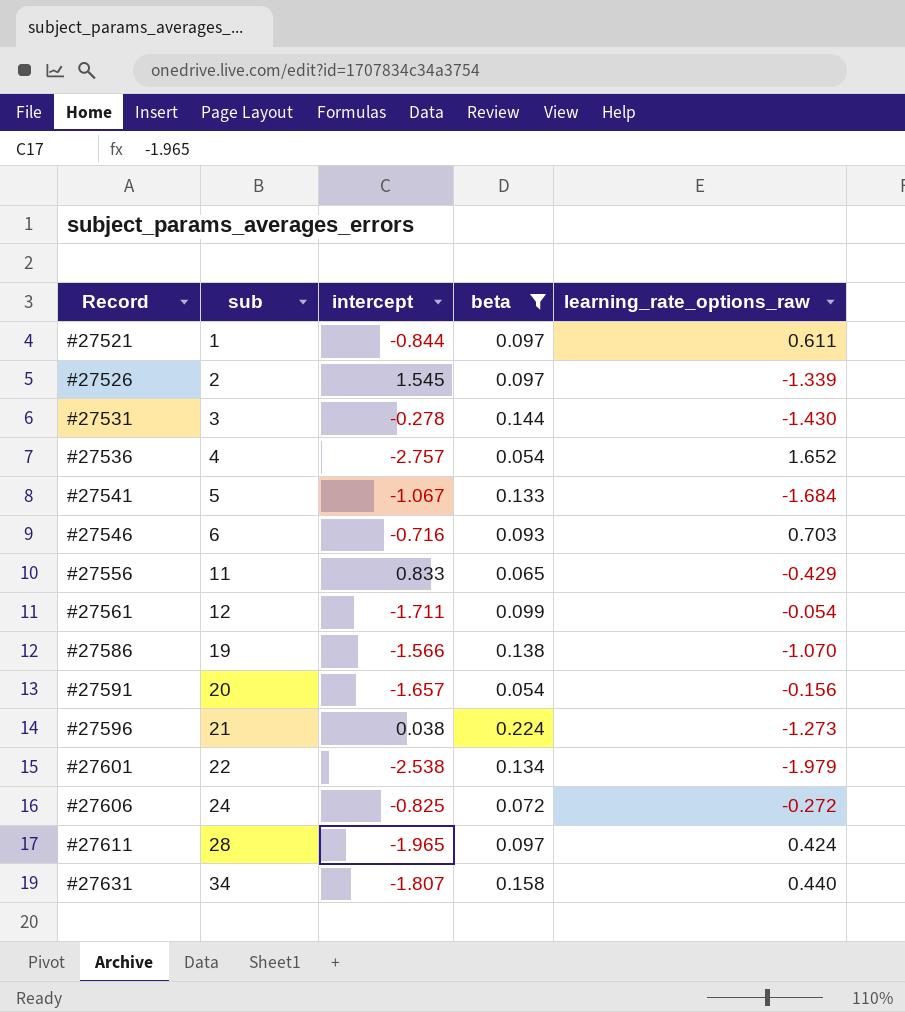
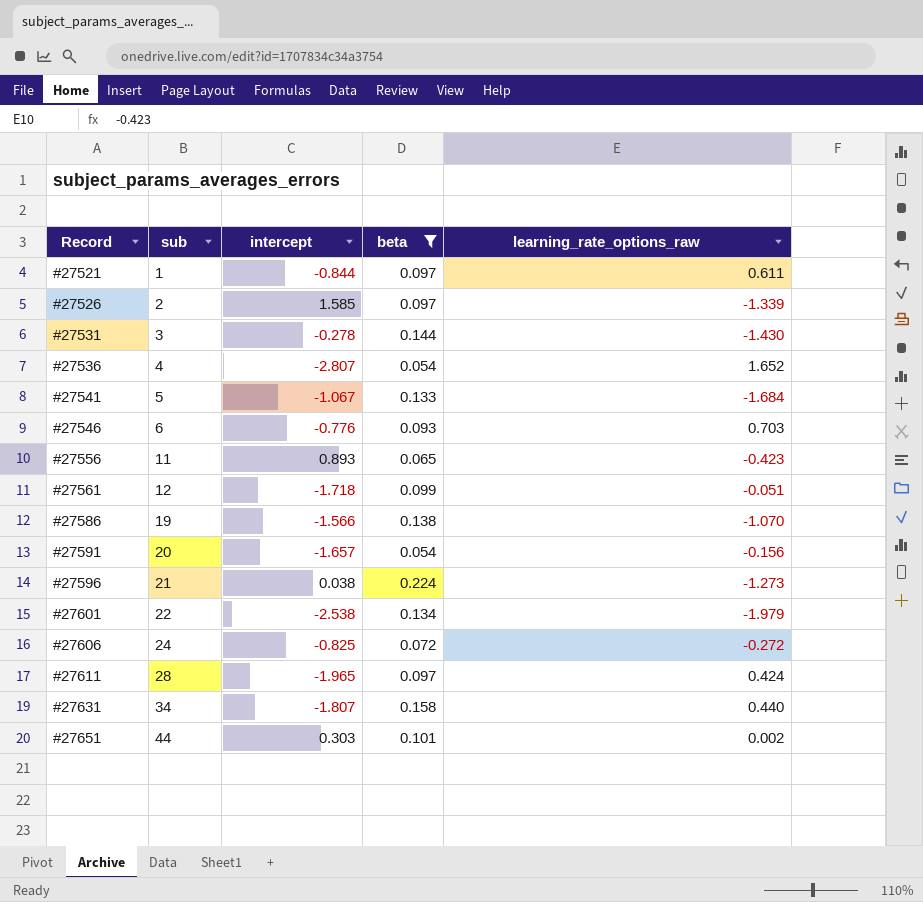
#27526 | intercept: 1.545 -> 1.585
#27536 | intercept: -2.757 -> -2.807
#27546 | intercept: -0.716 -> -0.776
#27556 | intercept: 0.833 -> 0.893
#27556 | learning_rate_options_raw: -0.429 -> -0.423
#27561 | intercept: -1.711 -> -1.718
#27561 | learning_rate_options_raw: -0.054 -> -0.051
row #27651: none -> 44 | 0.303 | 0.101 | 0.002

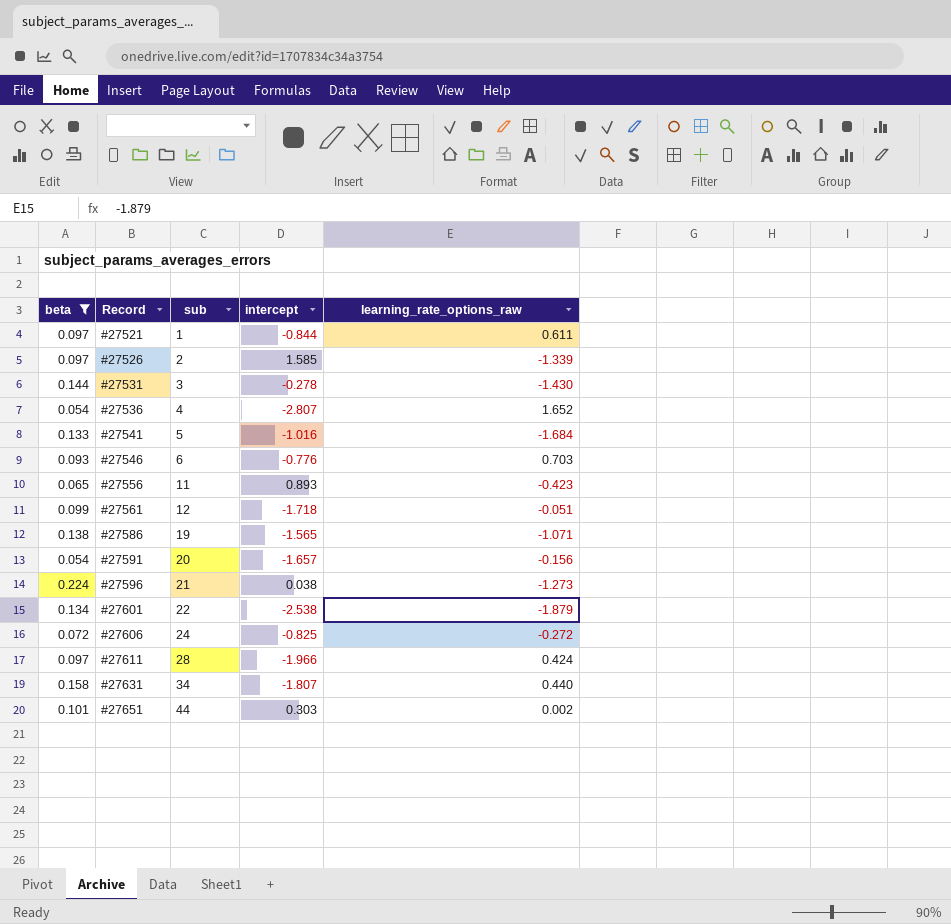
column beta | position: 4 -> 1
#27541 | intercept: -1.067 -> -1.016
#27586 | intercept: -1.566 -> -1.565
#27586 | learning_rate_options_raw: -1.070 -> -1.071
#27601 | learning_rate_options_raw: -1.979 -> -1.879
#27611 | intercept: -1.965 -> -1.966

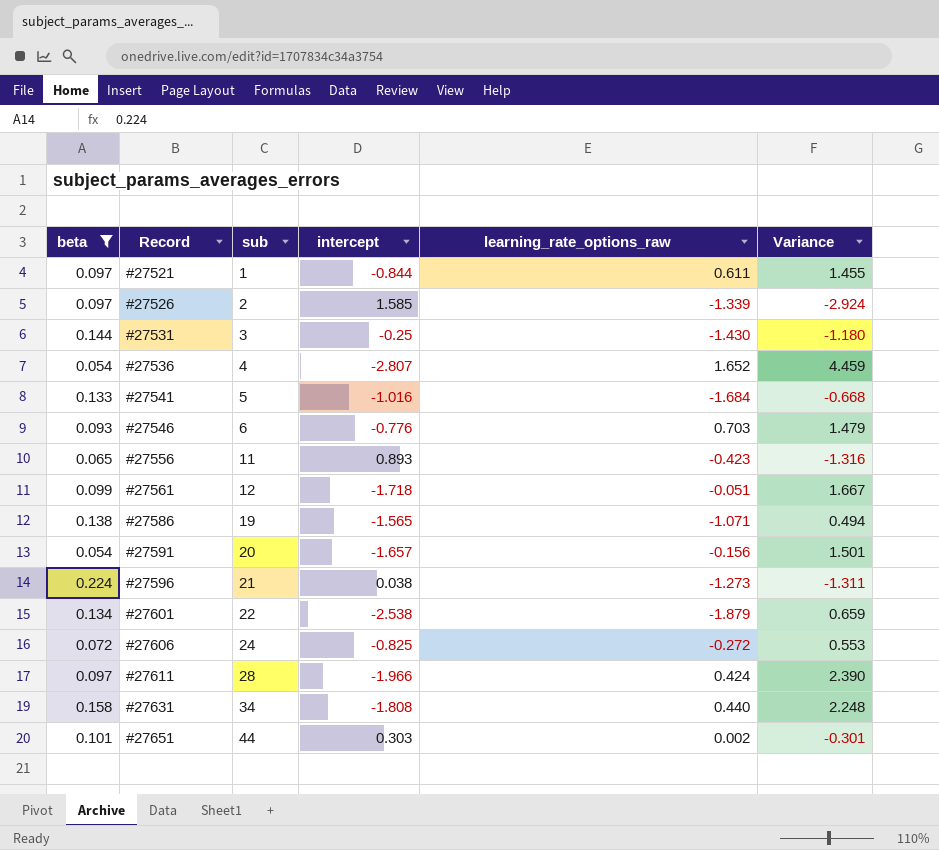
column Variance | formula: none -> [learning_rate_options_raw] - [intercept]
#27531 | intercept: -0.278 -> -0.25
#27631 | intercept: -1.807 -> -1.808

